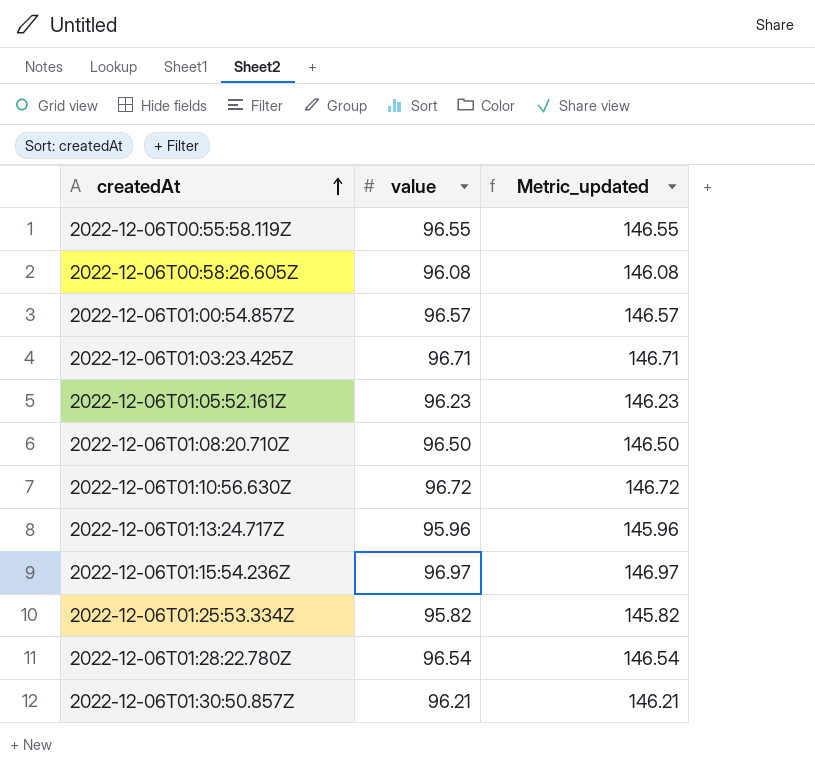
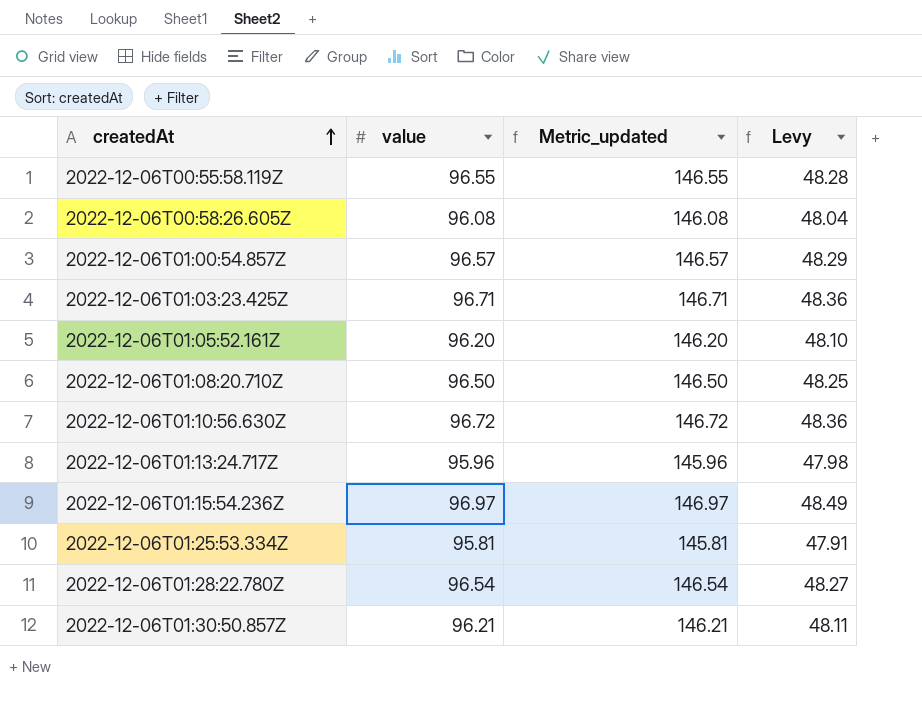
column Levy | formula: none -> [value] * 0.5
2022-12-06T01:05:52.161Z | value: 96.23 -> 96.20
2022-12-06T01:05:52.161Z | Metric_updated: 146.23 -> 146.20
2022-12-06T01:25:53.334Z | value: 95.82 -> 95.81
2022-12-06T01:25:53.334Z | Metric_updated: 145.82 -> 145.81

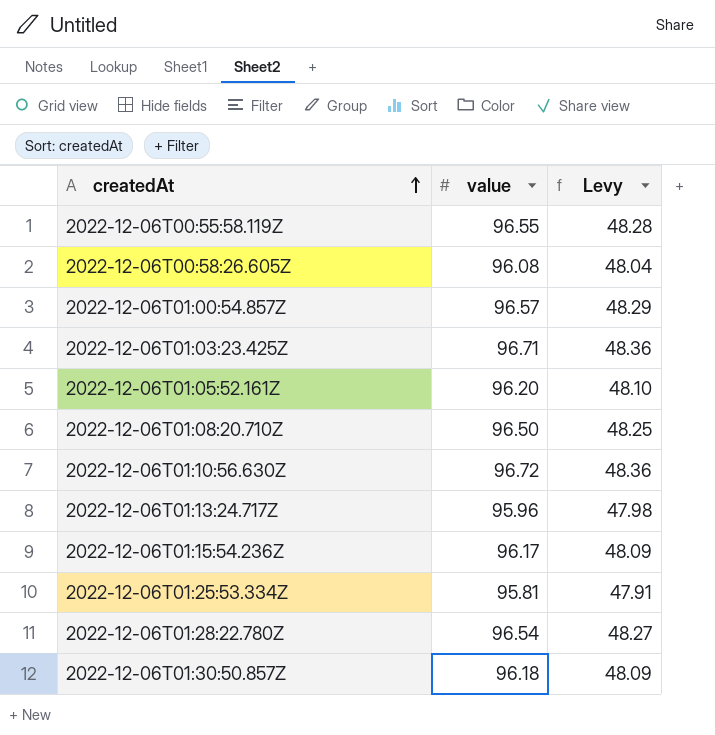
column Metric_updated | formula: [value] + 50 -> none
2022-12-06T01:15:54.236Z | value: 96.97 -> 96.17
2022-12-06T01:15:54.236Z | Levy: 48.49 -> 48.09
2022-12-06T01:30:50.857Z | value: 96.21 -> 96.18
2022-12-06T01:30:50.857Z | Levy: 48.11 -> 48.09

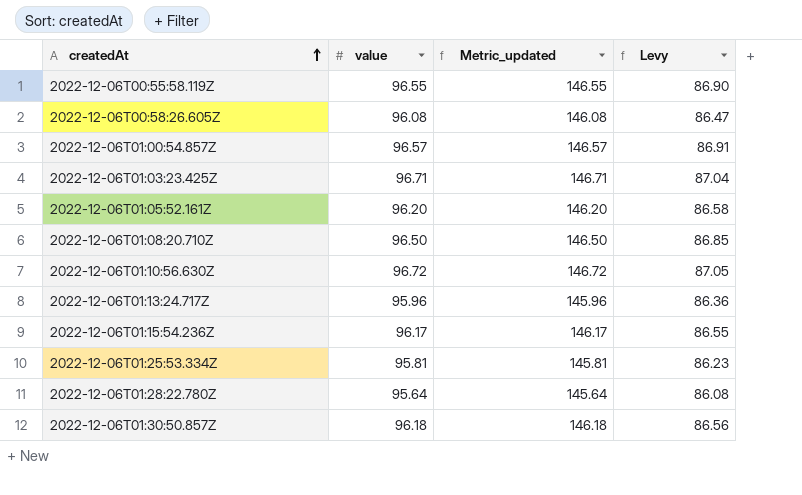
column Metric_updated | formula: none -> [value] + 50
column Levy | formula: [value] * 0.5 -> [value] * 0.9
2022-12-06T01:28:22.780Z | value: 96.54 -> 95.64

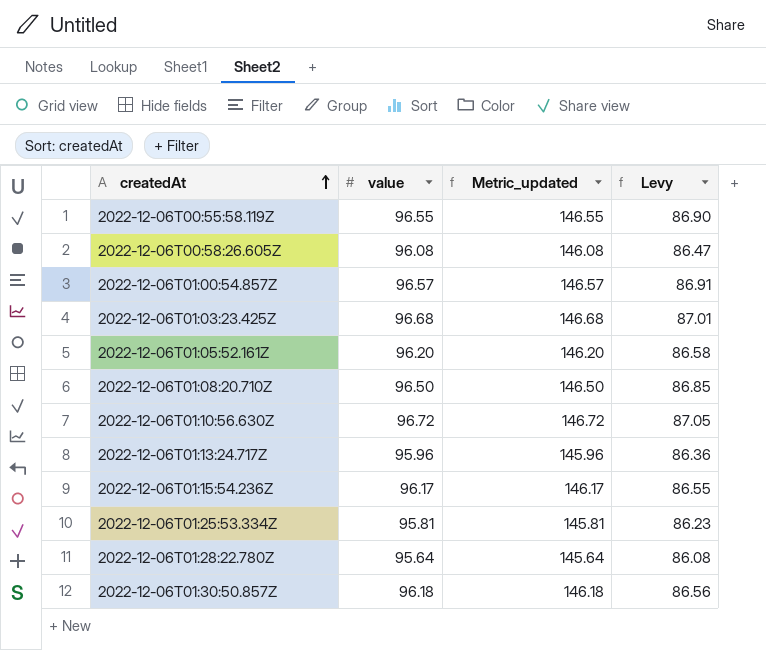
2022-12-06T01:03:23.425Z | value: 96.71 -> 96.68
2022-12-06T01:03:23.425Z | Metric_updated: 146.71 -> 146.68
2022-12-06T01:03:23.425Z | Levy: 87.04 -> 87.01

